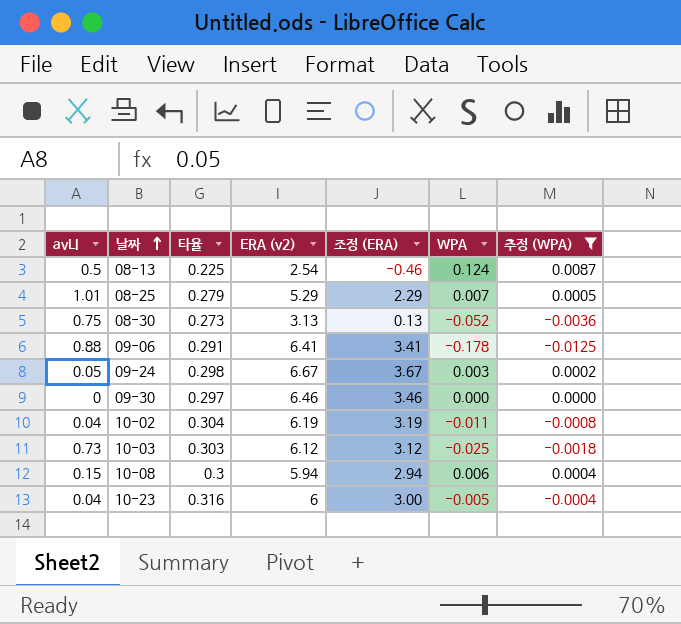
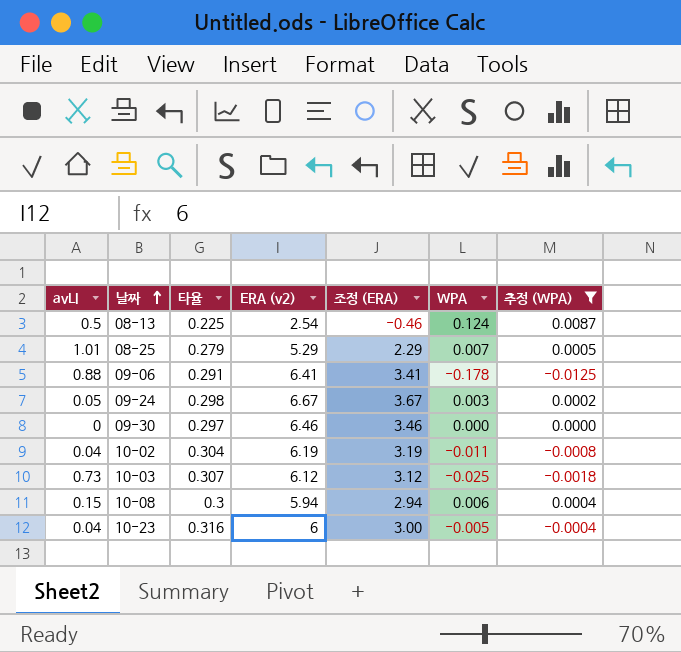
row 08-30: 0.75 | 0.273 | 3.13 | 0.13 | -0.052 | -0.0036 -> none
10-03 | 타율: 0.303 -> 0.307

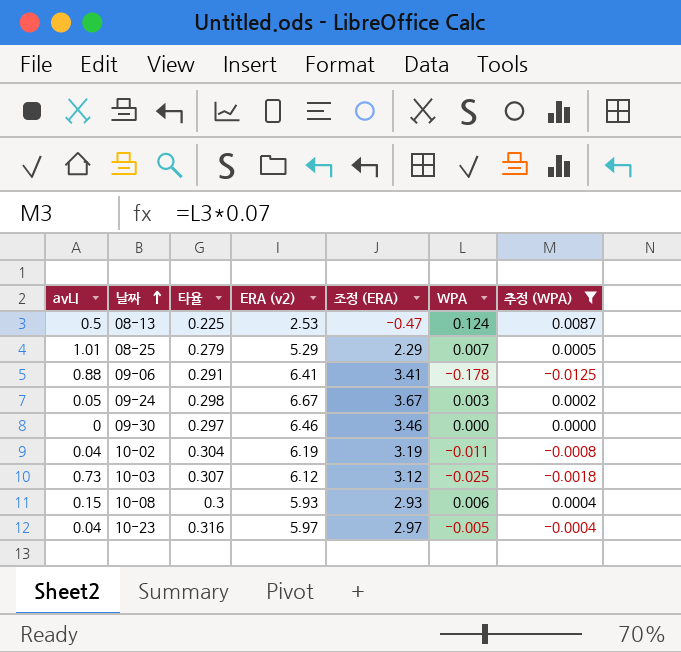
08-13 | ERA (v2): 2.54 -> 2.53
08-13 | 조정 (ERA): -0.46 -> -0.47
10-08 | ERA (v2): 5.94 -> 5.93
10-08 | 조정 (ERA): 2.94 -> 2.93
10-23 | ERA (v2): 6 -> 5.97
10-23 | 조정 (ERA): 3.00 -> 2.97

